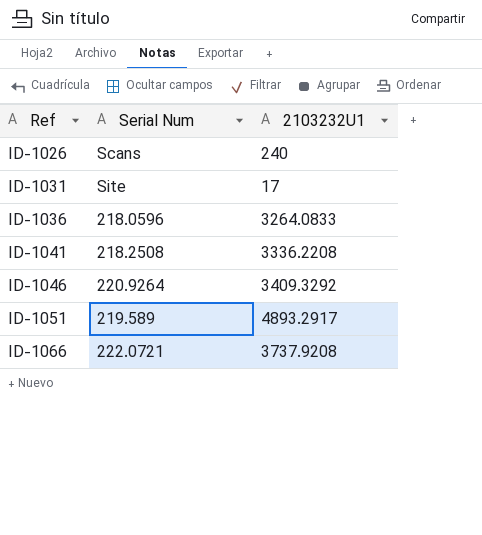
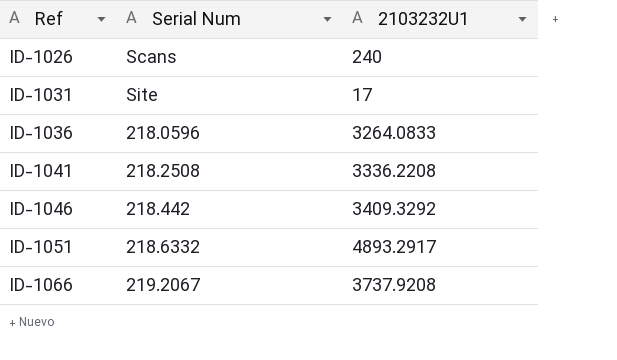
ID-1046 | Serial Num: 220.9264 -> 218.442
ID-1051 | Serial Num: 219.589 -> 218.6332
ID-1066 | Serial Num: 222.0721 -> 219.2067

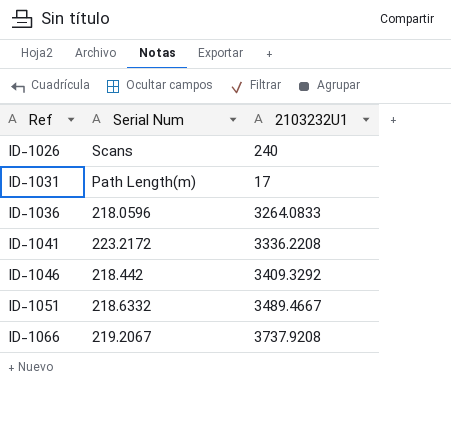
ID-1031 | Serial Num: Site -> Path Length(m)
ID-1041 | Serial Num: 218.2508 -> 223.2172
ID-1051 | 2103232U1: 4893.2917 -> 3489.4667

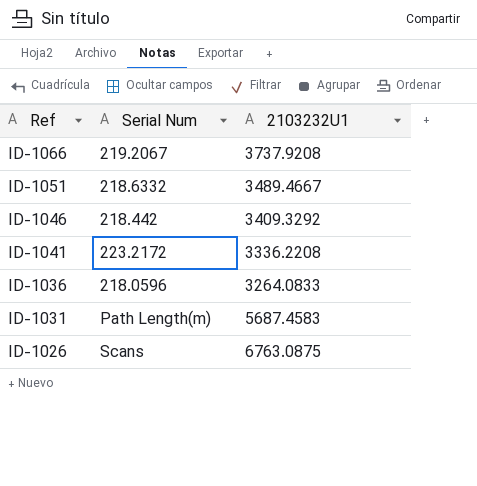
row order: Ref ascending -> Ref descending
ID-1031 | 2103232U1: 17 -> 5687.4583
ID-1026 | 2103232U1: 240 -> 6763.0875

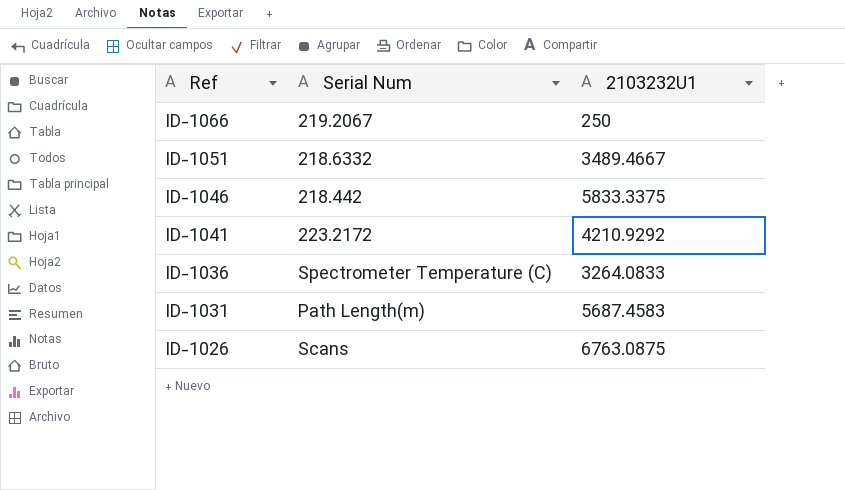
ID-1066 | 2103232U1: 3737.9208 -> 250
ID-1046 | 2103232U1: 3409.3292 -> 5833.3375
ID-1041 | 2103232U1: 3336.2208 -> 4210.9292
ID-1036 | Serial Num: 218.0596 -> Spectrometer Temperature (C)

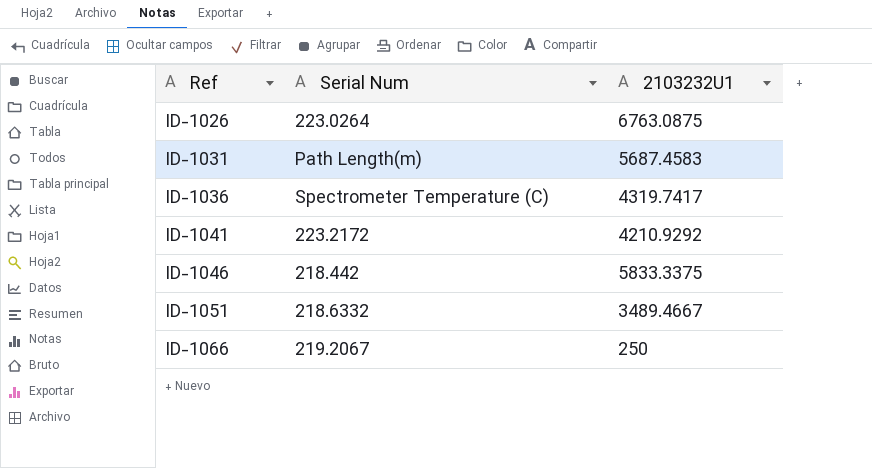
row order: Ref descending -> Ref ascending
ID-1026 | Serial Num: Scans -> 223.0264
ID-1036 | 2103232U1: 3264.0833 -> 4319.7417

